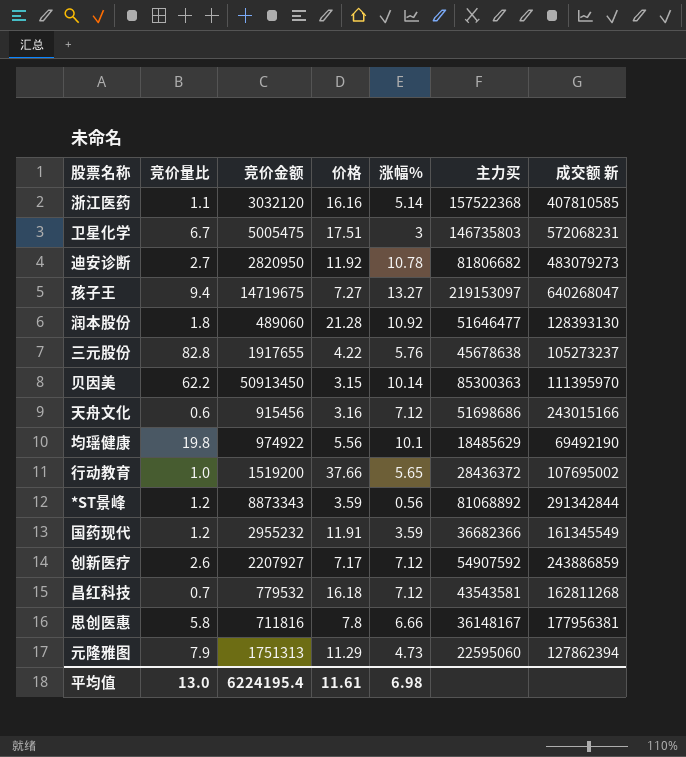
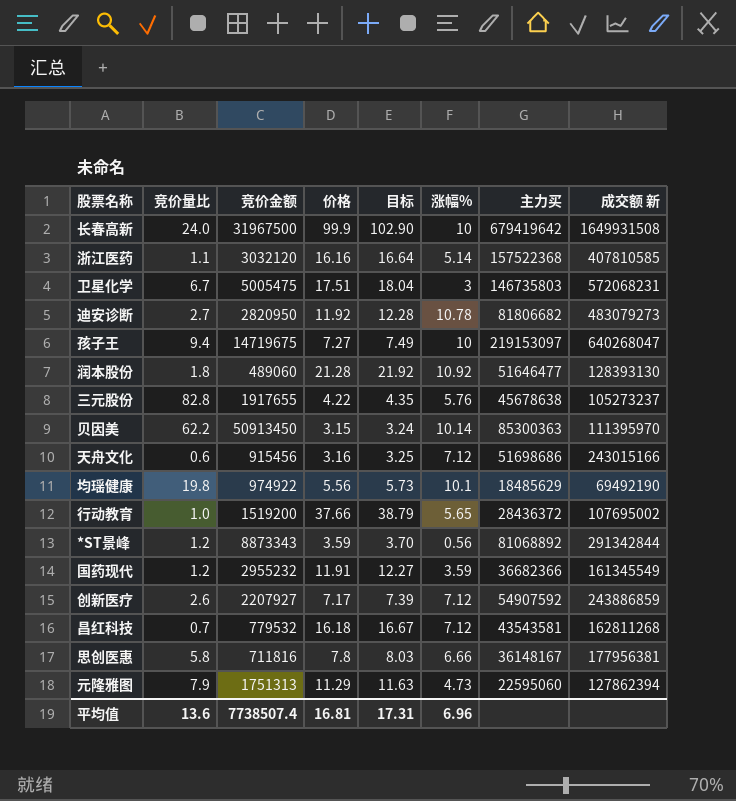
column 目标 | formula: none -> [价格] * 1.03
row 长春高新: none -> 24.0 | 31967500 | 99.9 | 102.90 | 10 | 679419642 | 1649931508
孩子王 | 涨幅%: 13.27 -> 10
平均值 | 竞价量比: 13.0 -> 13.6
平均值 | 竞价金额: 6224195.4 -> 7738507.4
平均值 | 价格: 11.61 -> 16.81
平均值 | 涨幅%: 6.98 -> 6.96

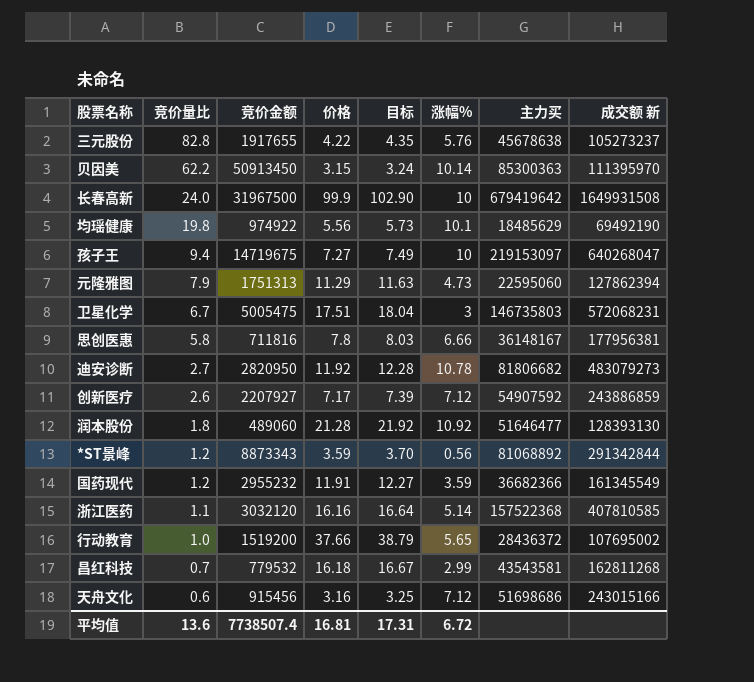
row order: none -> 竞价量比 descending
昌红科技 | 涨幅%: 7.12 -> 2.99
平均值 | 涨幅%: 6.96 -> 6.72

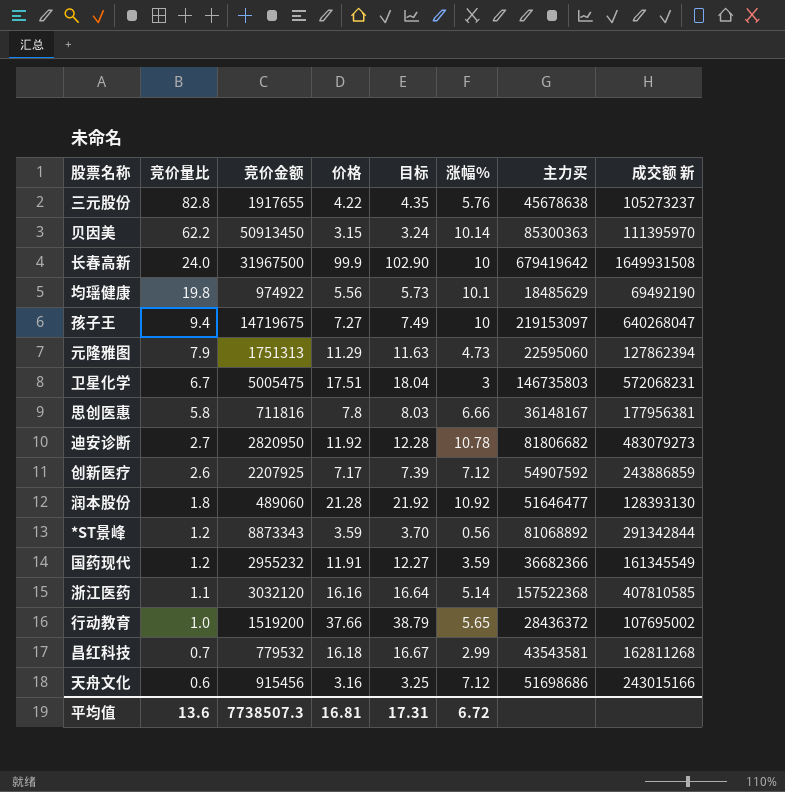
创新医疗 | 竞价金额: 2207927 -> 2207925
平均值 | 竞价金额: 7738507.4 -> 7738507.3

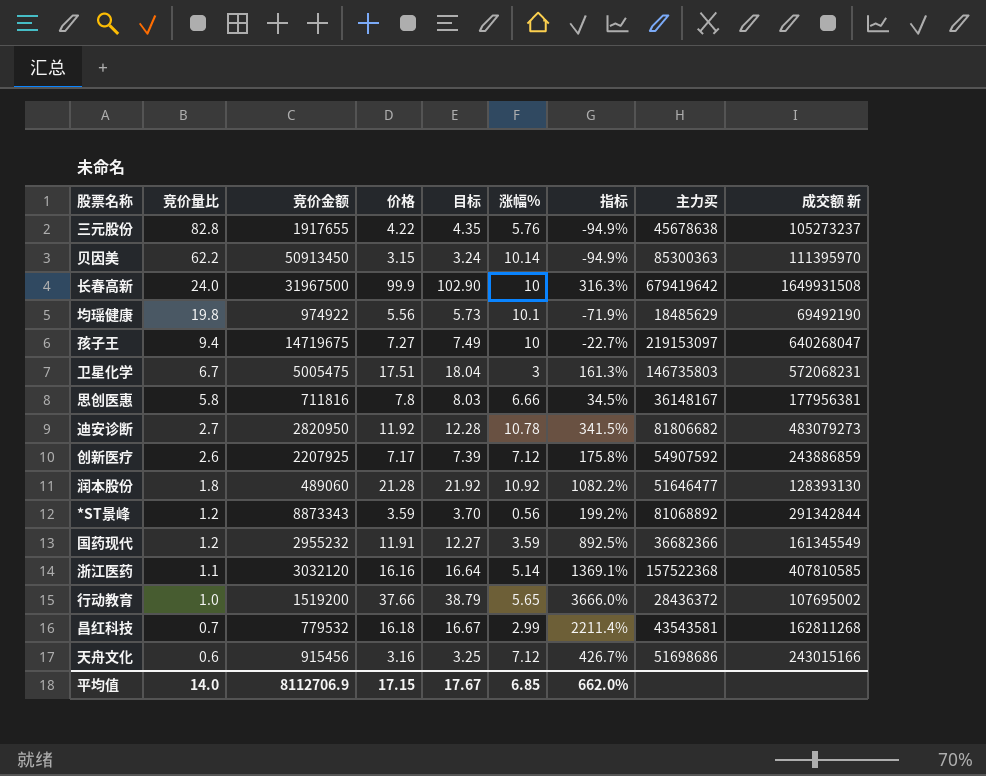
column 指标 | formula: none -> ([价格] - [竞价量比]) / [竞价量比]
row 元隆雅图: 7.9 | 1751313 | 11.29 | 11.63 | 4.73 | 22595060 | 127862394 -> none
平均值 | 竞价量比: 13.6 -> 14.0
平均值 | 竞价金额: 7738507.3 -> 8112706.9
平均值 | 价格: 16.81 -> 17.15
平均值 | 目标: 17.31 -> 17.67
平均值 | 涨幅%: 6.72 -> 6.85

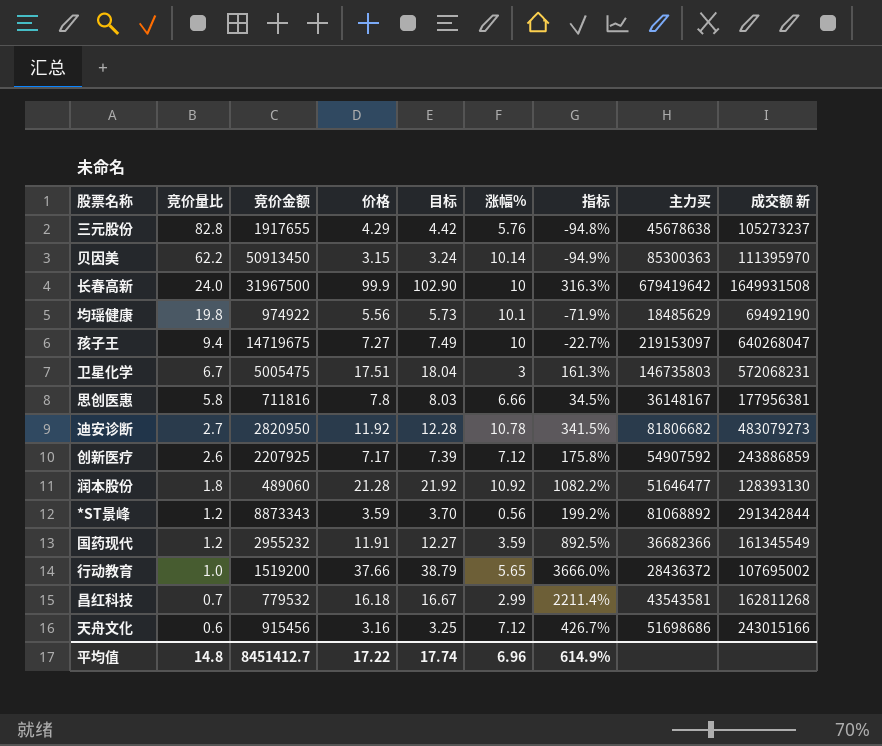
row 浙江医药: 1.1 | 3032120 | 16.16 | 16.64 | 5.14 | 1369.1% | 157522368 | 407810585 -> none
三元股份 | 价格: 4.22 -> 4.29
三元股份 | 目标: 4.35 -> 4.42
三元股份 | 指标: -94.9% -> -94.8%
平均值 | 竞价量比: 14.0 -> 14.8
平均值 | 竞价金额: 8112706.9 -> 8451412.7
平均值 | 价格: 17.15 -> 17.22
平均值 | 目标: 17.67 -> 17.74
平均值 | 涨幅%: 6.85 -> 6.96
平均值 | 指标: 662.0% -> 614.9%

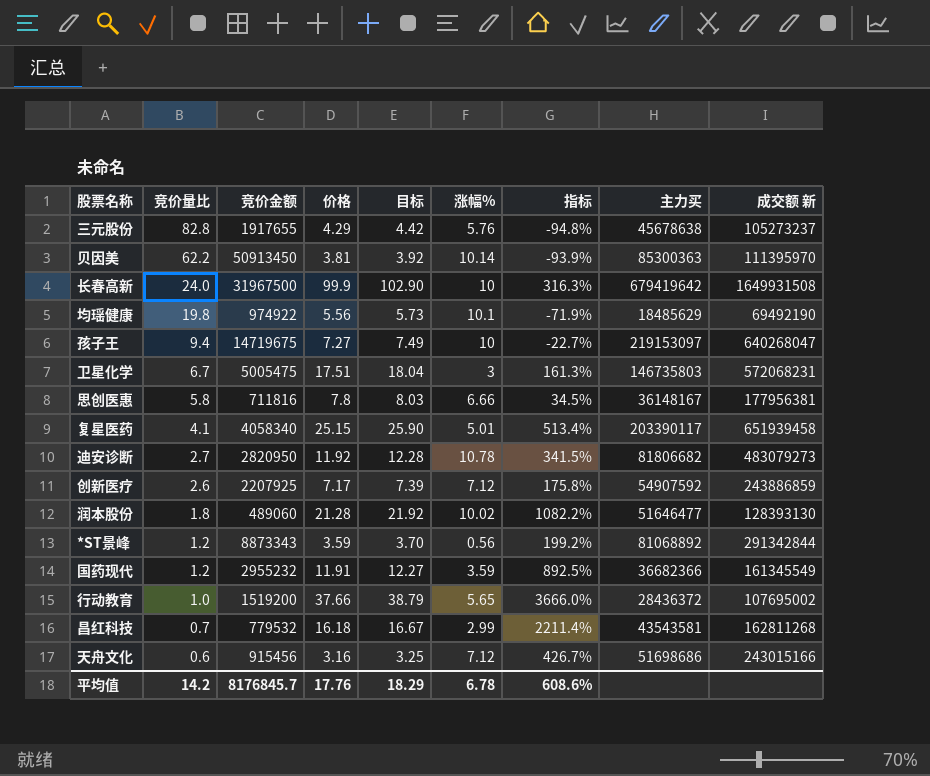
贝因美 | 价格: 3.15 -> 3.81
贝因美 | 目标: 3.24 -> 3.92
贝因美 | 指标: -94.9% -> -93.9%
row 复星医药: none -> 4.1 | 4058340 | 25.15 | 25.90 | 5.01 | 513.4% | 203390117 | 651939458
润本股份 | 涨幅%: 10.92 -> 10.02
平均值 | 竞价量比: 14.8 -> 14.2
平均值 | 竞价金额: 8451412.7 -> 8176845.7
平均值 | 价格: 17.22 -> 17.76
平均值 | 目标: 17.74 -> 18.29
平均值 | 涨幅%: 6.96 -> 6.78
平均值 | 指标: 614.9% -> 608.6%

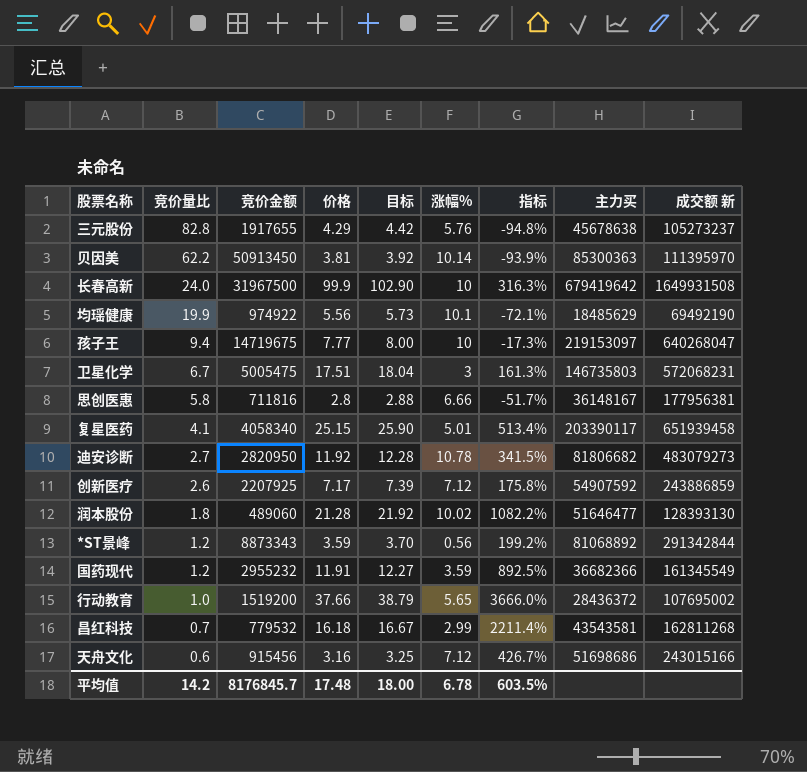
均瑶健康 | 竞价量比: 19.8 -> 19.9
均瑶健康 | 指标: -71.9% -> -72.1%
孩子王 | 价格: 7.27 -> 7.77
孩子王 | 目标: 7.49 -> 8.00
孩子王 | 指标: -22.7% -> -17.3%
思创医惠 | 价格: 7.8 -> 2.8
思创医惠 | 目标: 8.03 -> 2.88
思创医惠 | 指标: 34.5% -> -51.7%
平均值 | 价格: 17.76 -> 17.48
平均值 | 目标: 18.29 -> 18.00
平均值 | 指标: 608.6% -> 603.5%

